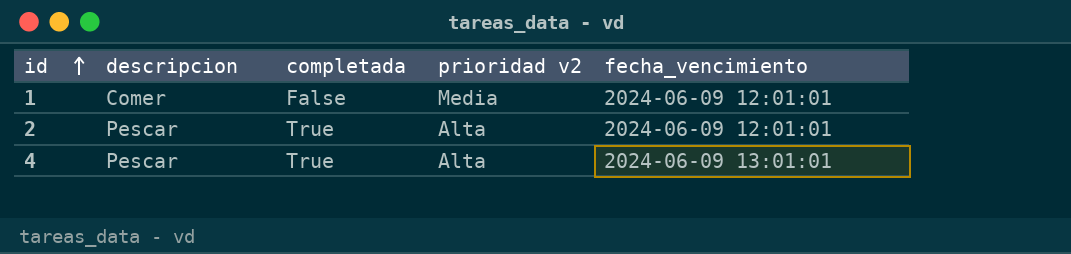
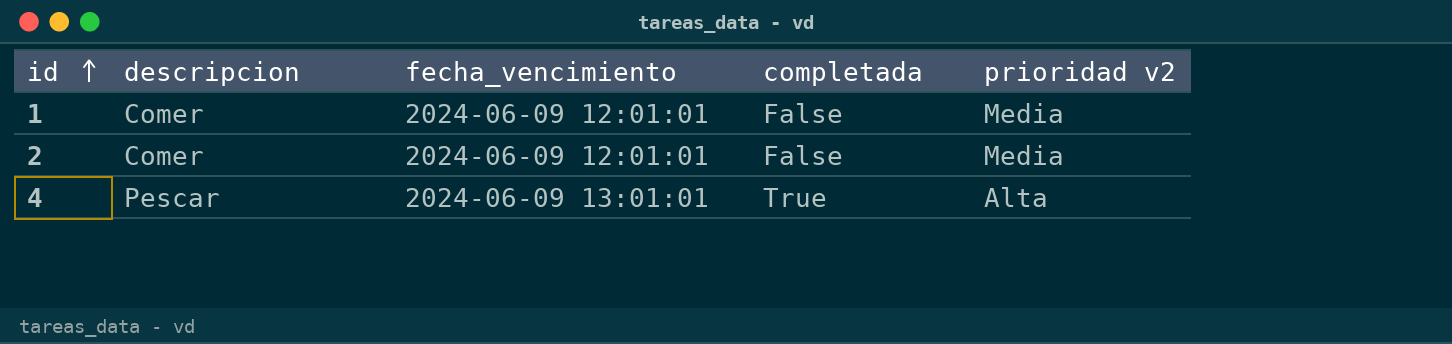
column fecha_vencimiento | position: 5 -> 3
2 | descripcion: Pescar -> Comer
2 | completada: True -> False
2 | prioridad v2: Alta -> Media

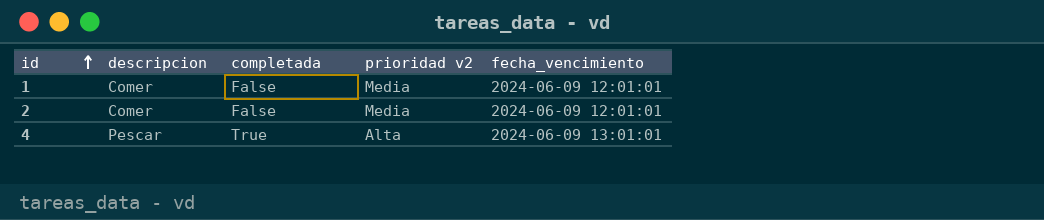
column fecha_vencimiento | position: 3 -> 5

